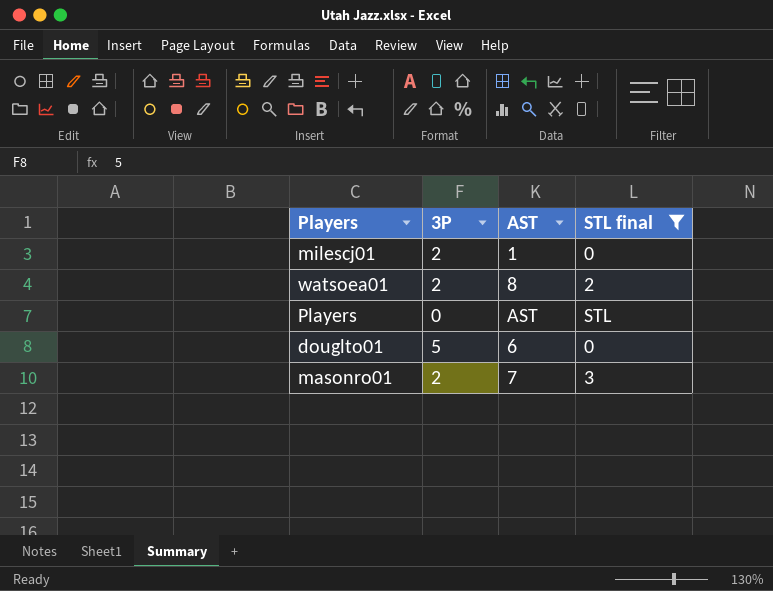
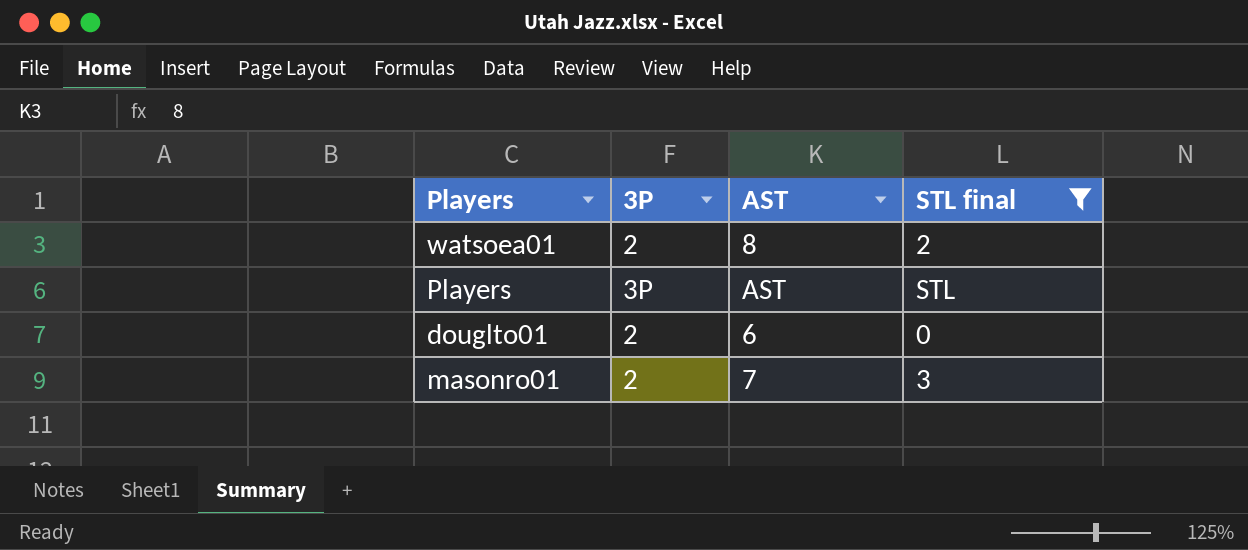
row milescj01: 2 | 1 | 0 -> none
Players | 3P: 0 -> 3P
douglto01 | 3P: 5 -> 2

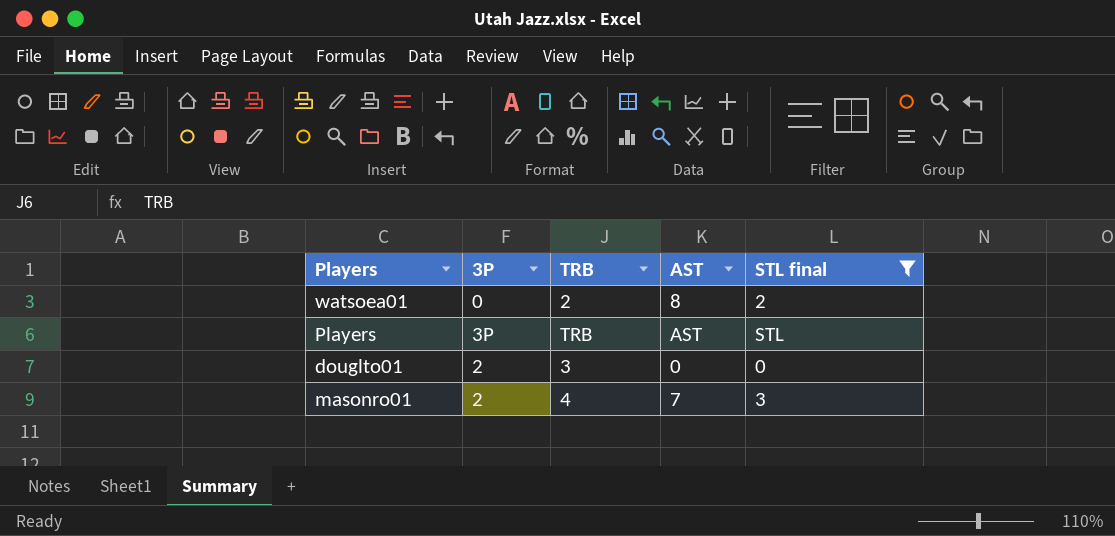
column TRB | position: none -> 3
watsoea01 | 3P: 2 -> 0
douglto01 | AST: 6 -> 0

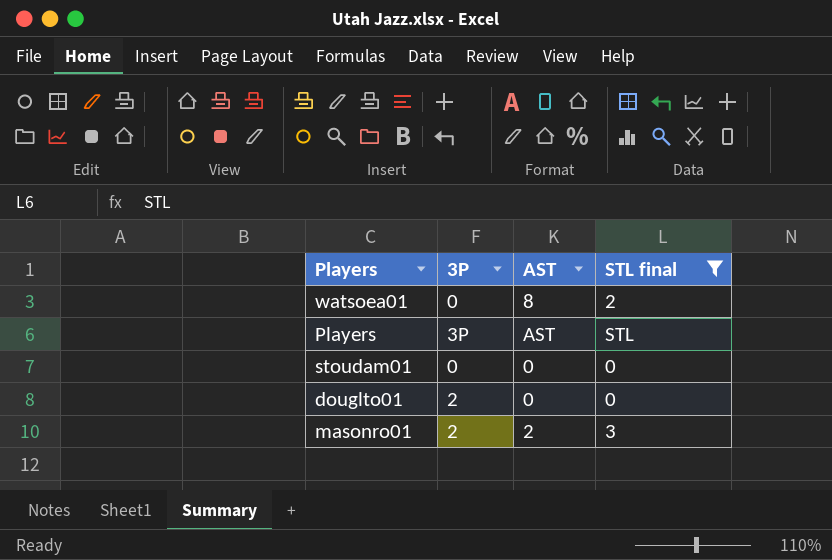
column TRB | position: 3 -> none
row stoudam01: none -> 0 | 0 | 0
masonro01 | AST: 7 -> 2

